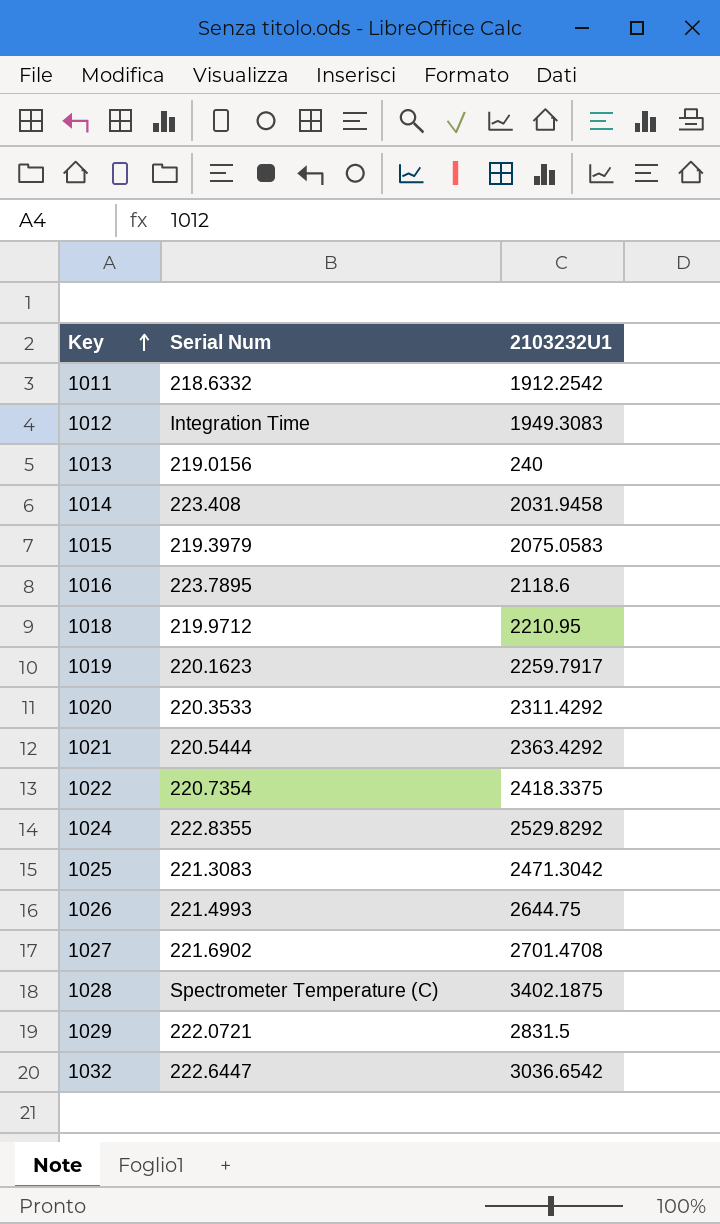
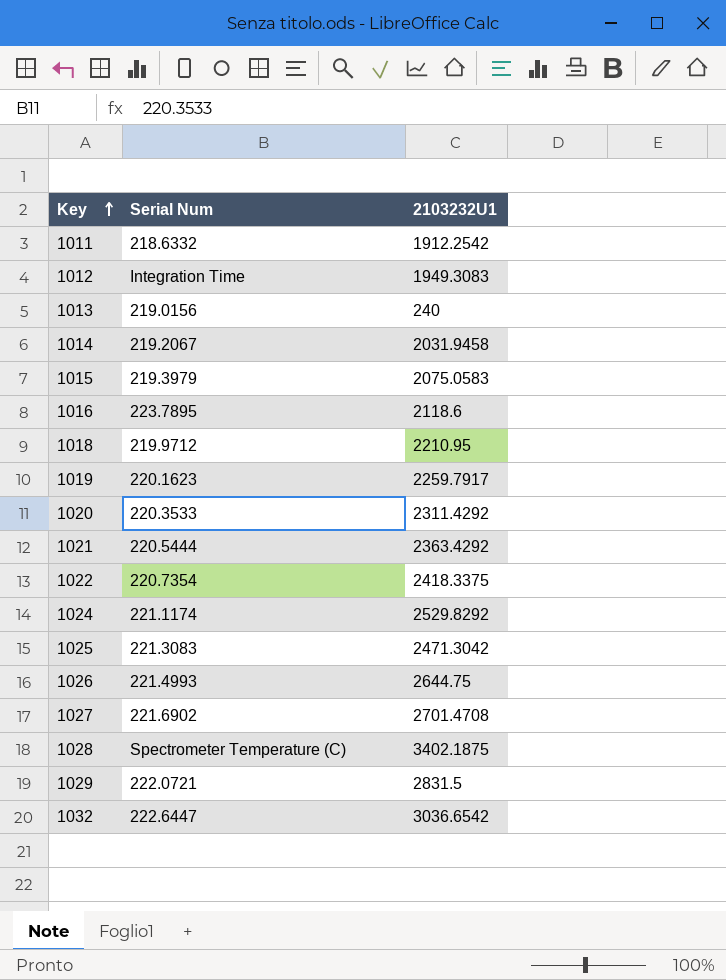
1014 | Serial Num: 223.408 -> 219.2067
1024 | Serial Num: 222.8355 -> 221.1174

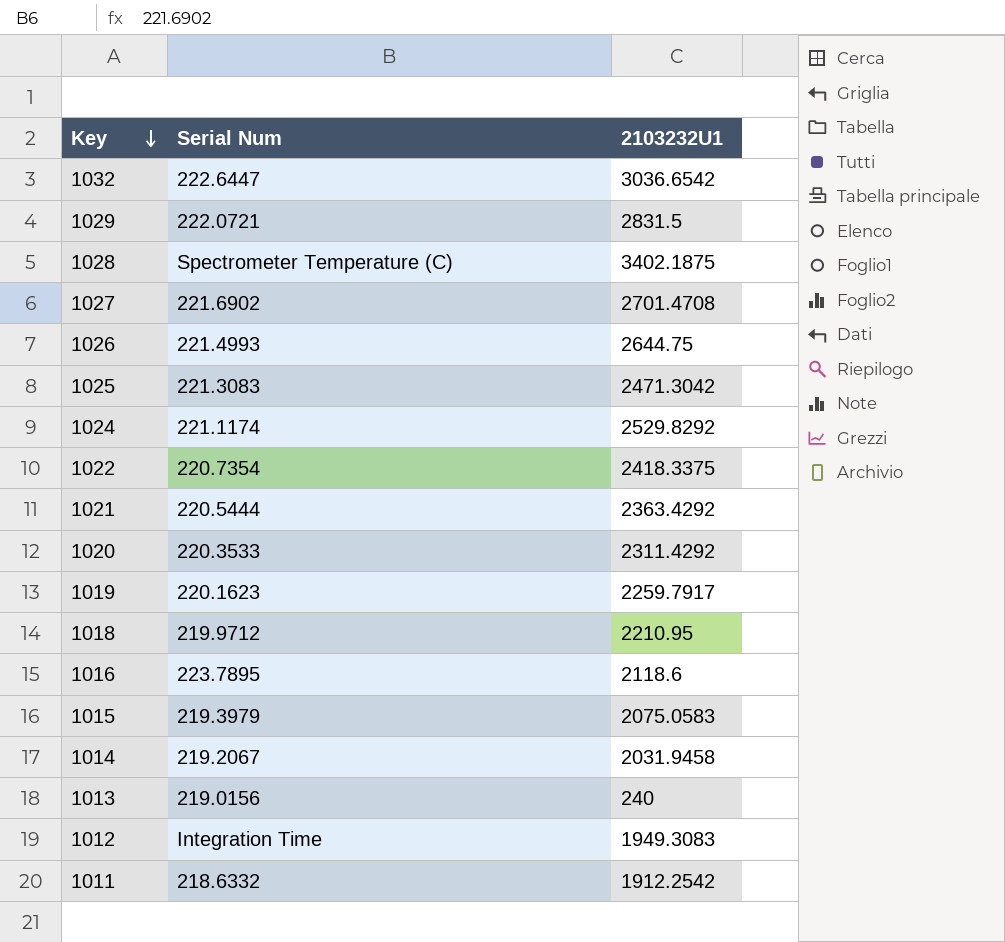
row order: Key ascending -> Key descending

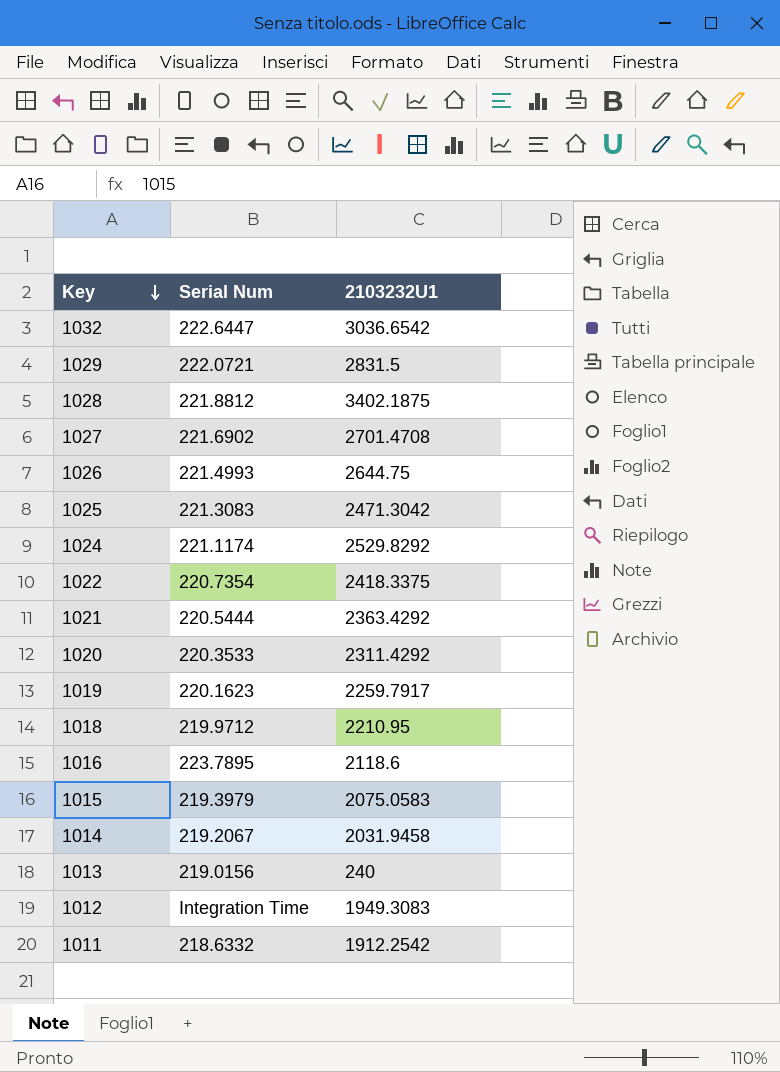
1028 | Serial Num: Spectrometer Temperature (C) -> 221.8812

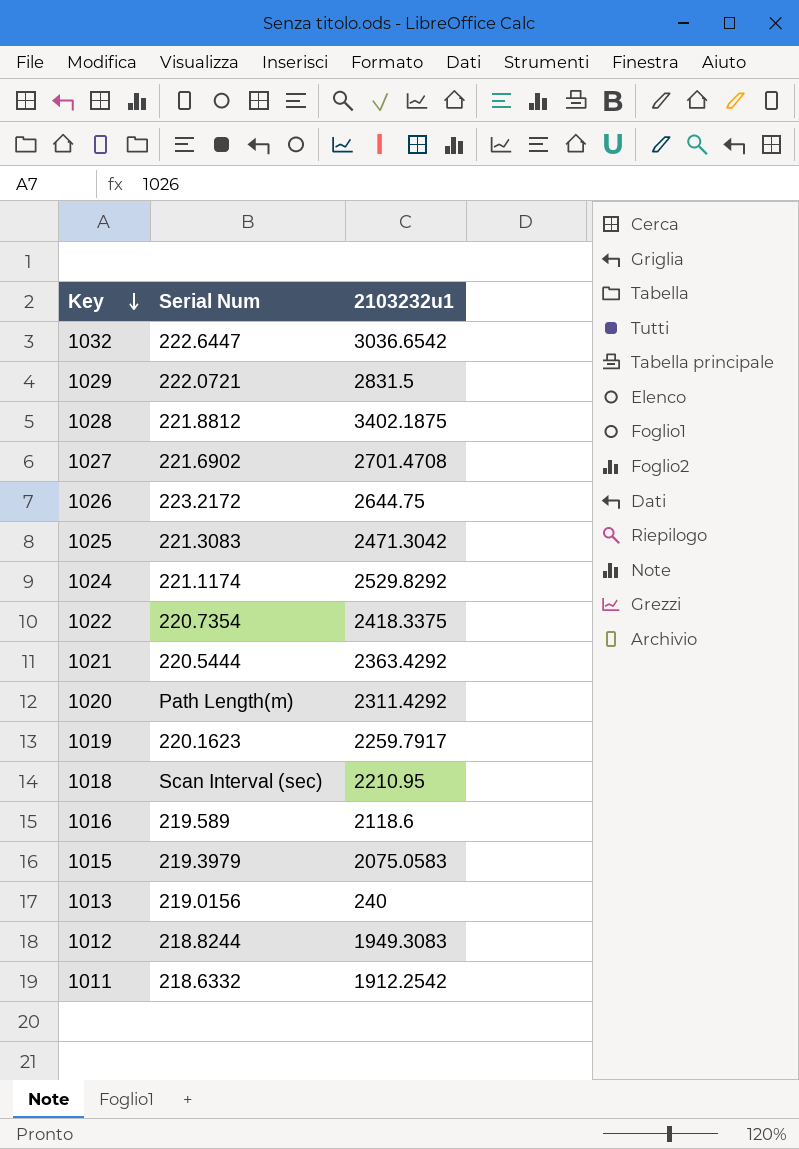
column name: 2103232U1 -> 2103232u1
row 1014: 219.2067 | 2031.9458 -> none
1026 | Serial Num: 221.4993 -> 223.2172
1020 | Serial Num: 220.3533 -> Path Length(m)
1018 | Serial Num: 219.9712 -> Scan Interval (sec)
1016 | Serial Num: 223.7895 -> 219.589
1012 | Serial Num: Integration Time -> 218.8244

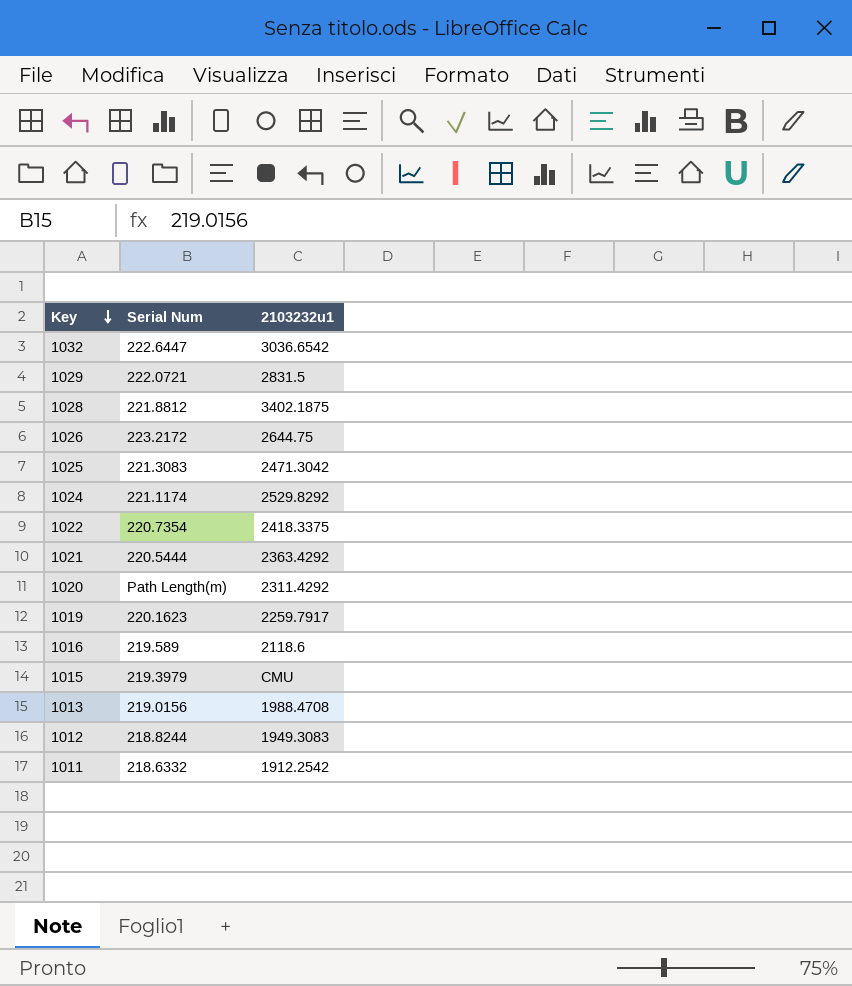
row 1027: 221.6902 | 2701.4708 -> none
row 1018: Scan Interval (sec) | 2210.95 -> none
1015 | 2103232u1: 2075.0583 -> CMU
1013 | 2103232u1: 240 -> 1988.4708

